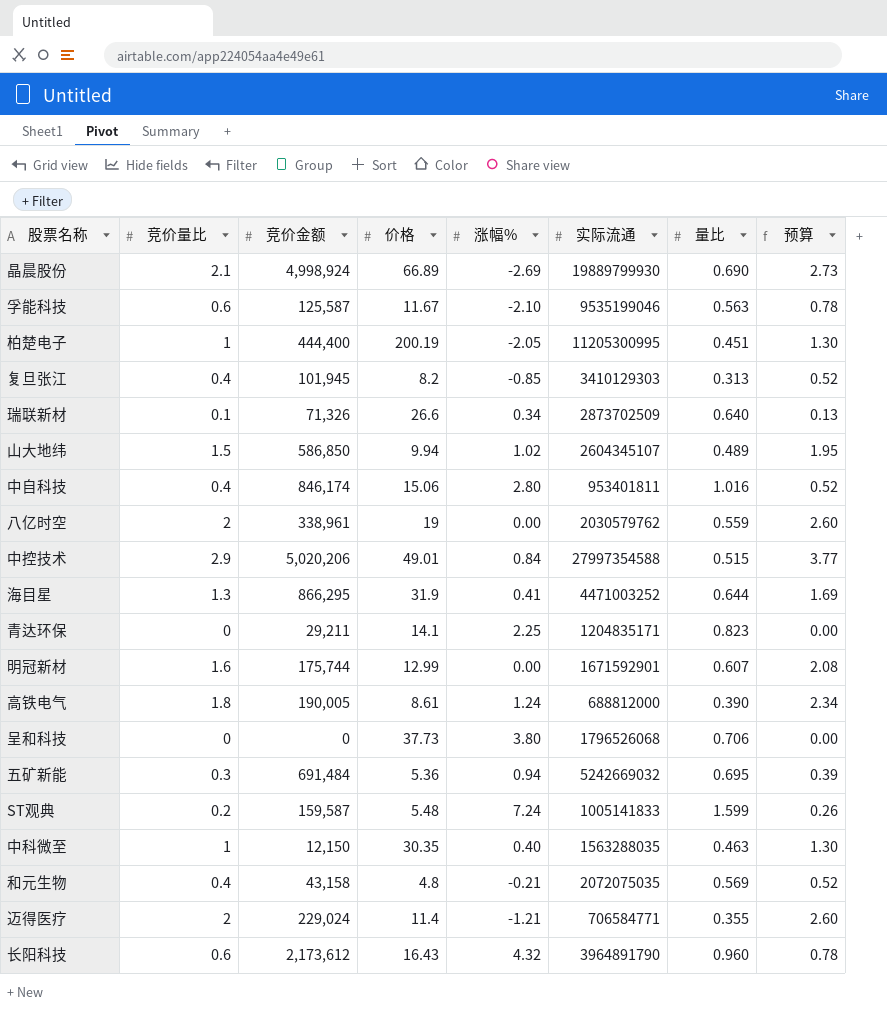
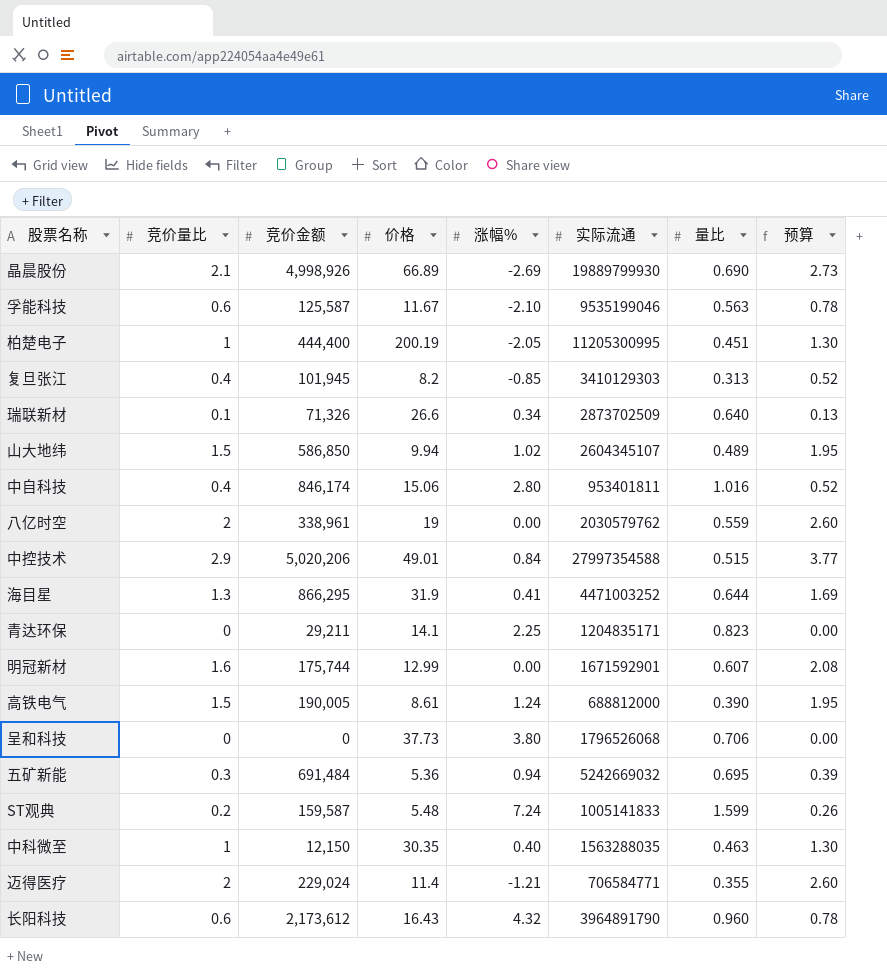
row 和元生物: 0.4 | 43,158 | 4.8 | -0.21 | 2072075035 | 0.569 | 0.52 -> none
晶晨股份 | 竞价金额: 4,998,924 -> 4,998,926
高铁电气 | 竞价量比: 1.8 -> 1.5
高铁电气 | 预算: 2.34 -> 1.95

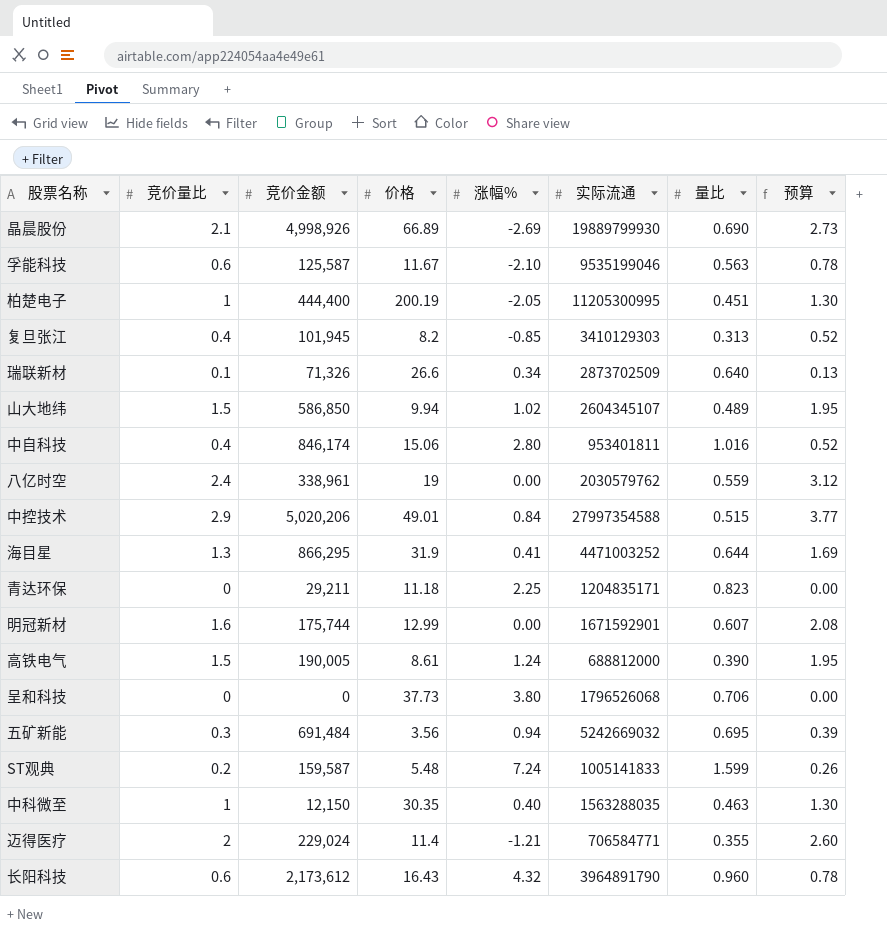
八亿时空 | 竞价量比: 2 -> 2.4
八亿时空 | 预算: 2.60 -> 3.12
青达环保 | 价格: 14.1 -> 11.18
五矿新能 | 价格: 5.36 -> 3.56

